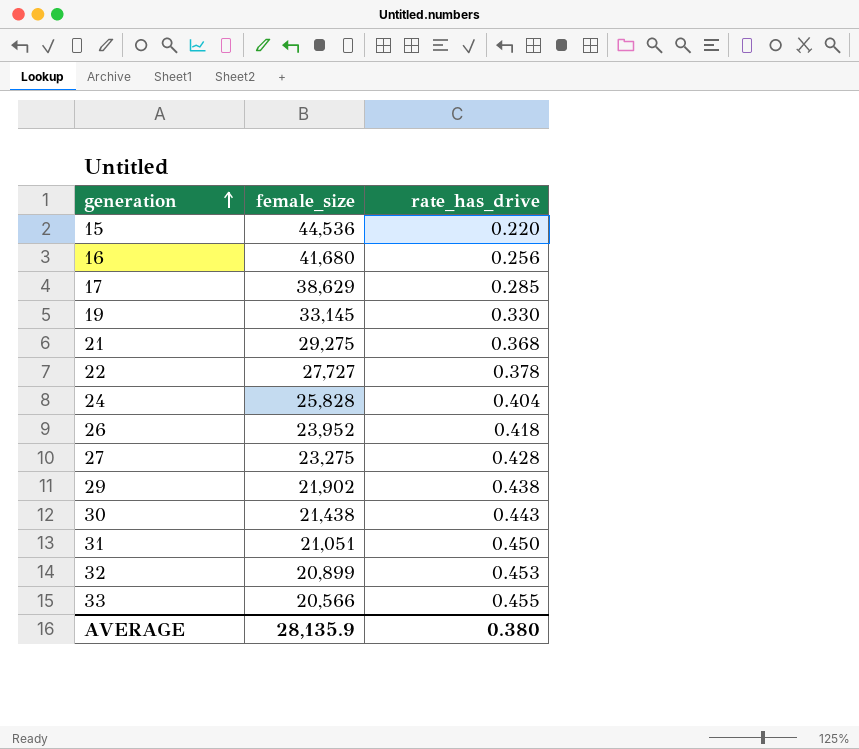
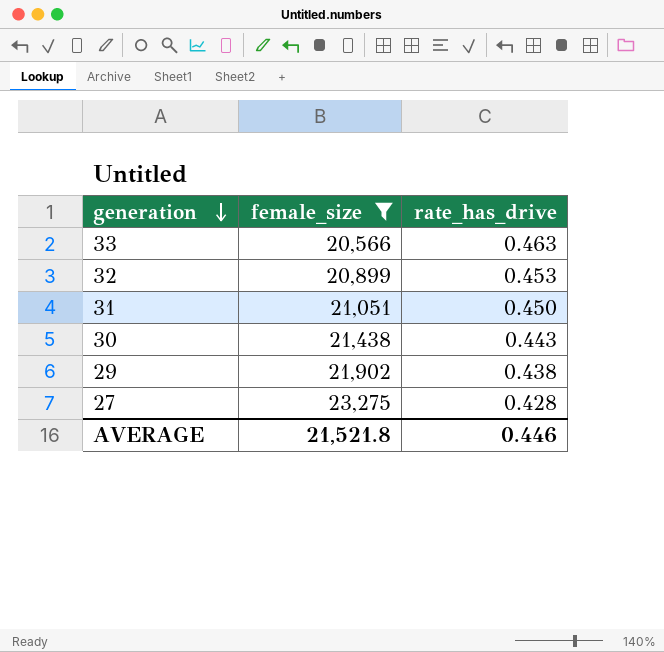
filter: none -> female_size <= 23,275
row order: generation ascending -> generation descending
33 | rate_has_drive: 0.455 -> 0.463
AVERAGE | female_size: 28,135.9 -> 21,521.8
AVERAGE | rate_has_drive: 0.380 -> 0.446

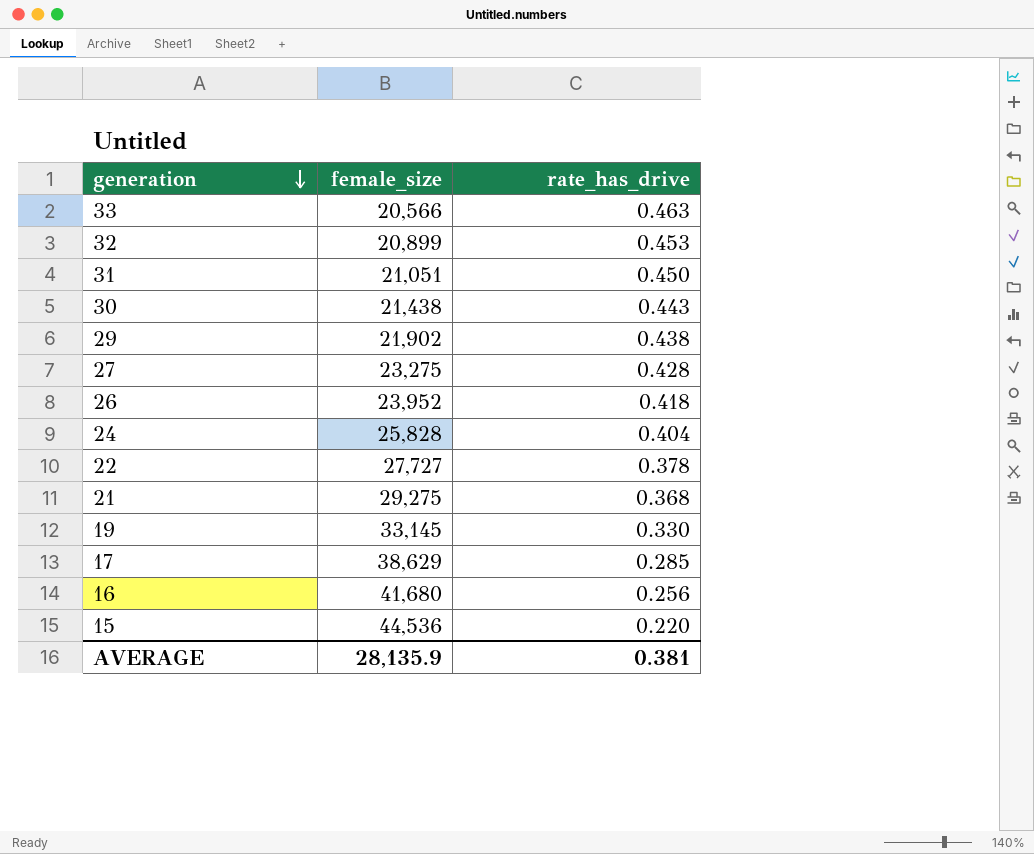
filter: female_size <= 23,275 -> none
AVERAGE | female_size: 21,521.8 -> 28,135.9
AVERAGE | rate_has_drive: 0.446 -> 0.381

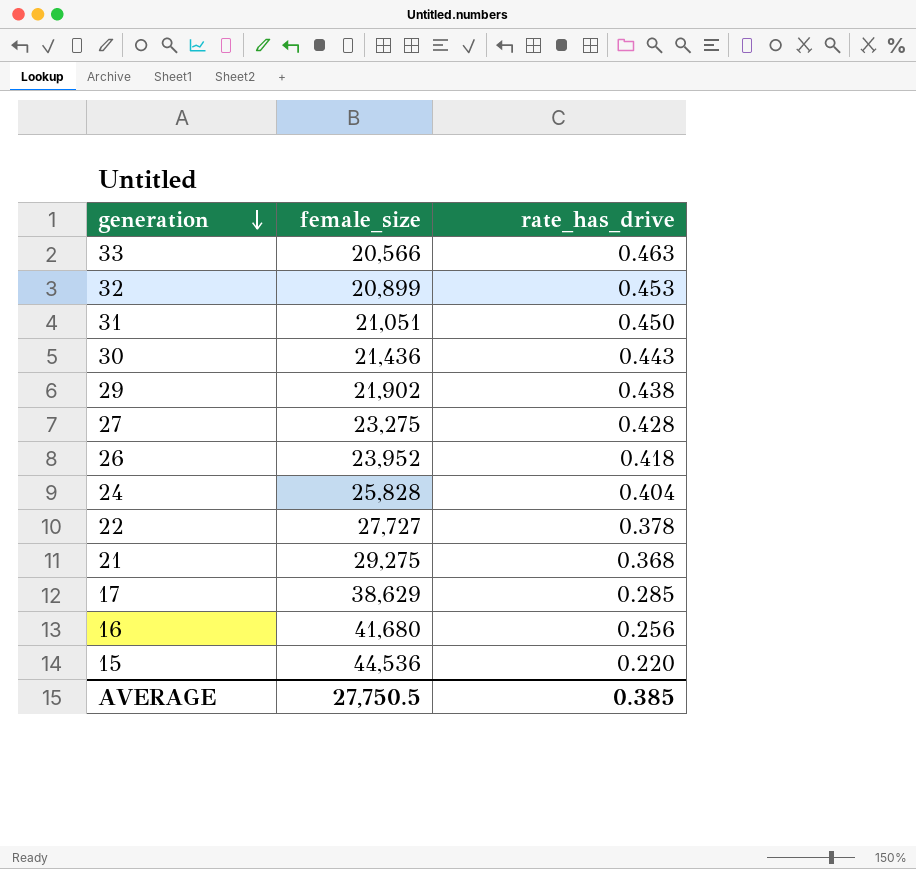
row 19: 33,145 | 0.330 -> none
30 | female_size: 21,438 -> 21,436
AVERAGE | female_size: 28,135.9 -> 27,750.5
AVERAGE | rate_has_drive: 0.381 -> 0.385

